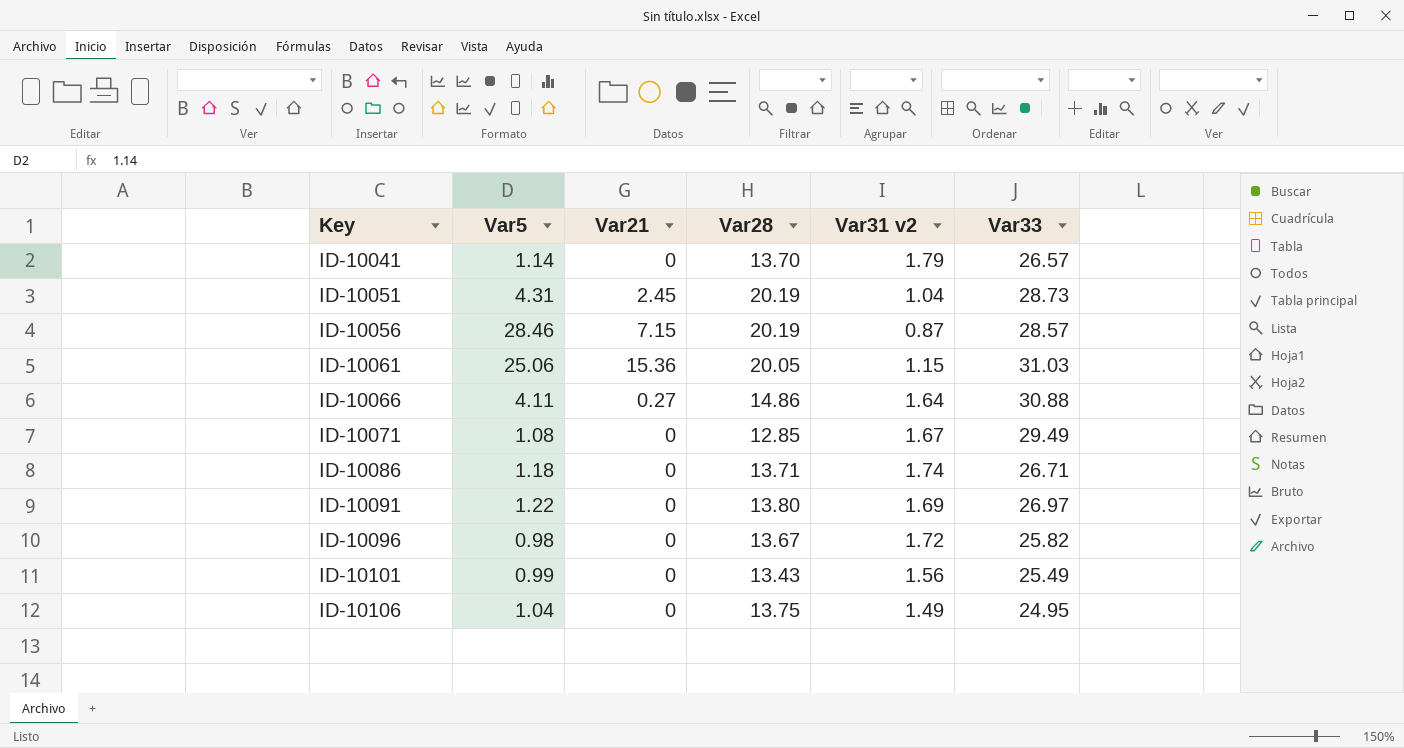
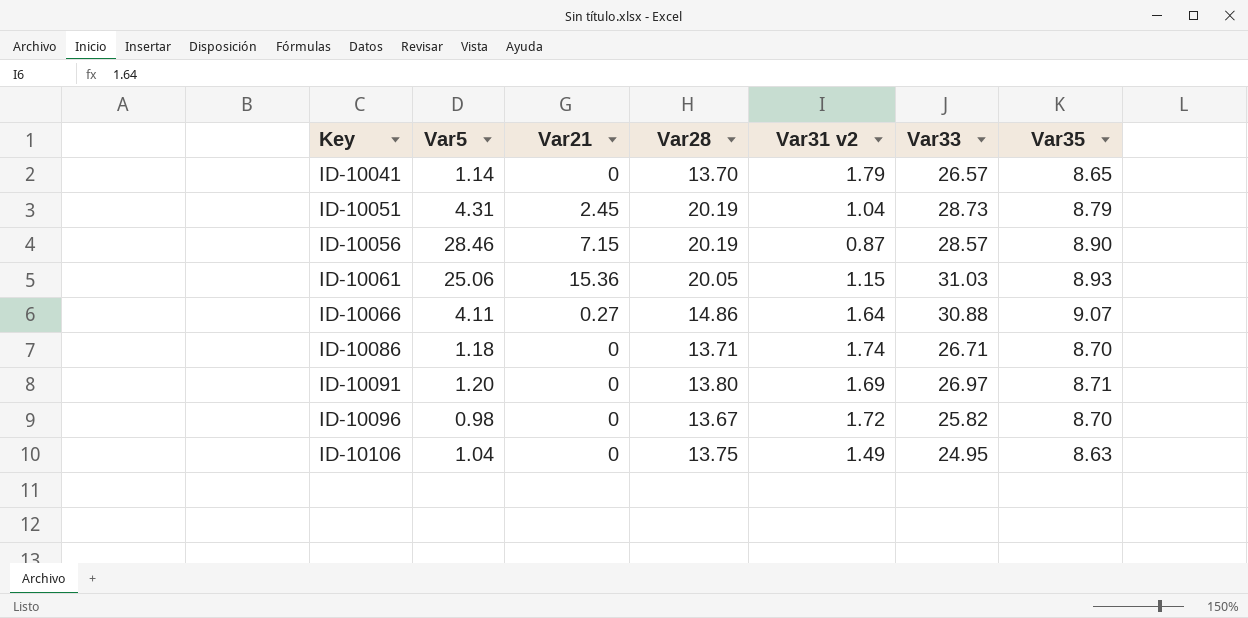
column Var35 | position: none -> 7
row ID-10071: 1.08 | 0 | 12.85 | 1.67 | 29.49 -> none
row ID-10101: 0.99 | 0 | 13.43 | 1.56 | 25.49 -> none
ID-10091 | Var5: 1.22 -> 1.20

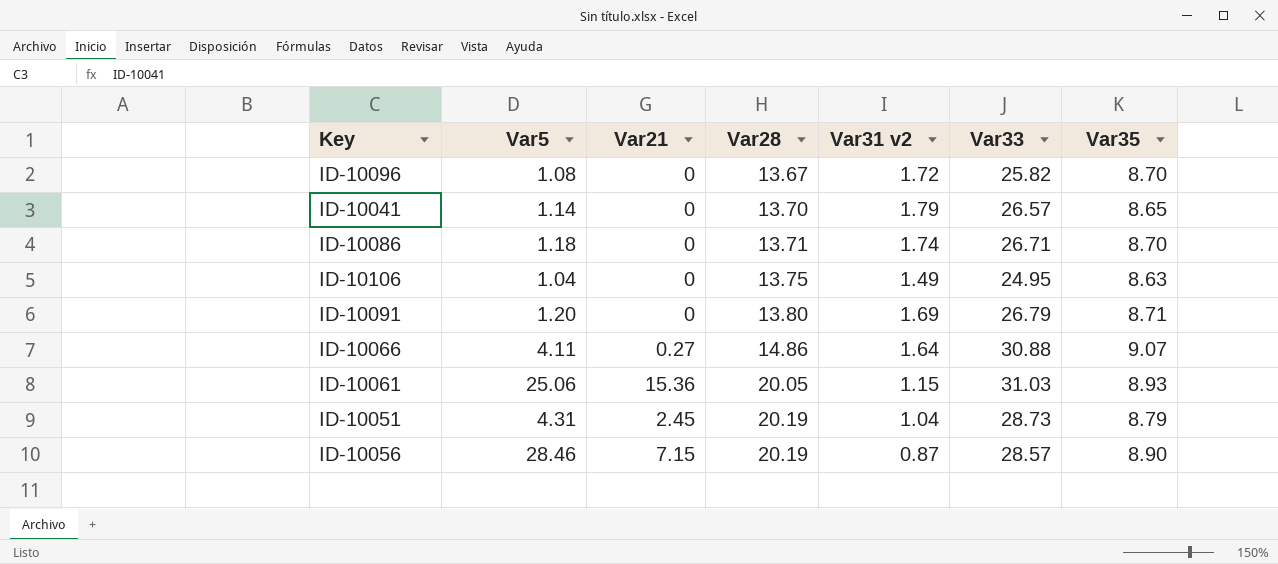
row order: Key ascending -> Var28 ascending
ID-10096 | Var5: 0.98 -> 1.08
ID-10091 | Var33: 26.97 -> 26.79

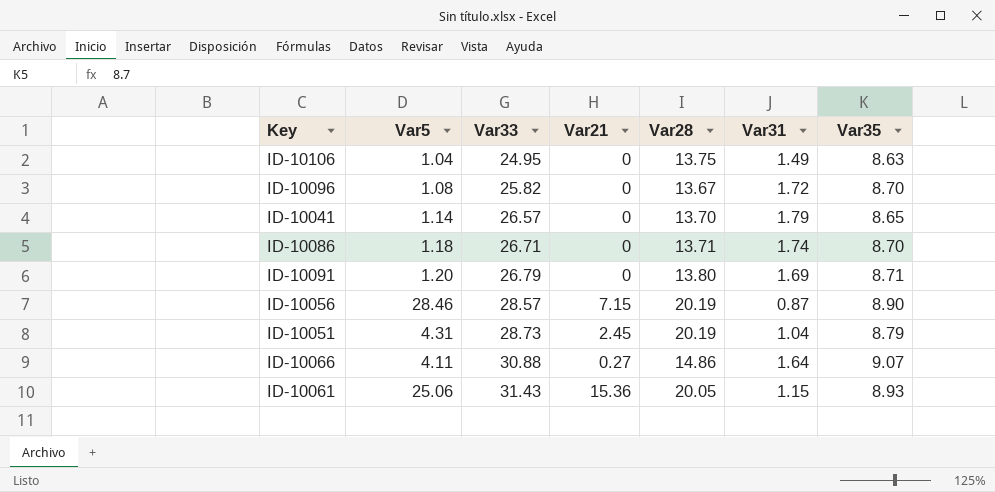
row order: Var28 ascending -> Var33 ascending
column Var33 | position: 6 -> 3
column name: Var31 v2 -> Var31
ID-10061 | Var33: 31.03 -> 31.43

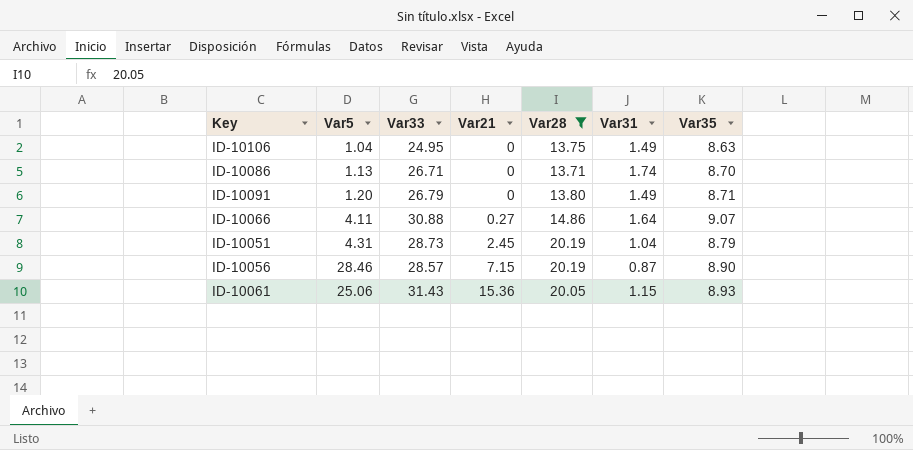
filter: none -> Var28 >= 13.71
row order: Var33 ascending -> Var21 ascending
ID-10086 | Var5: 1.18 -> 1.13
ID-10091 | Var31: 1.69 -> 1.49

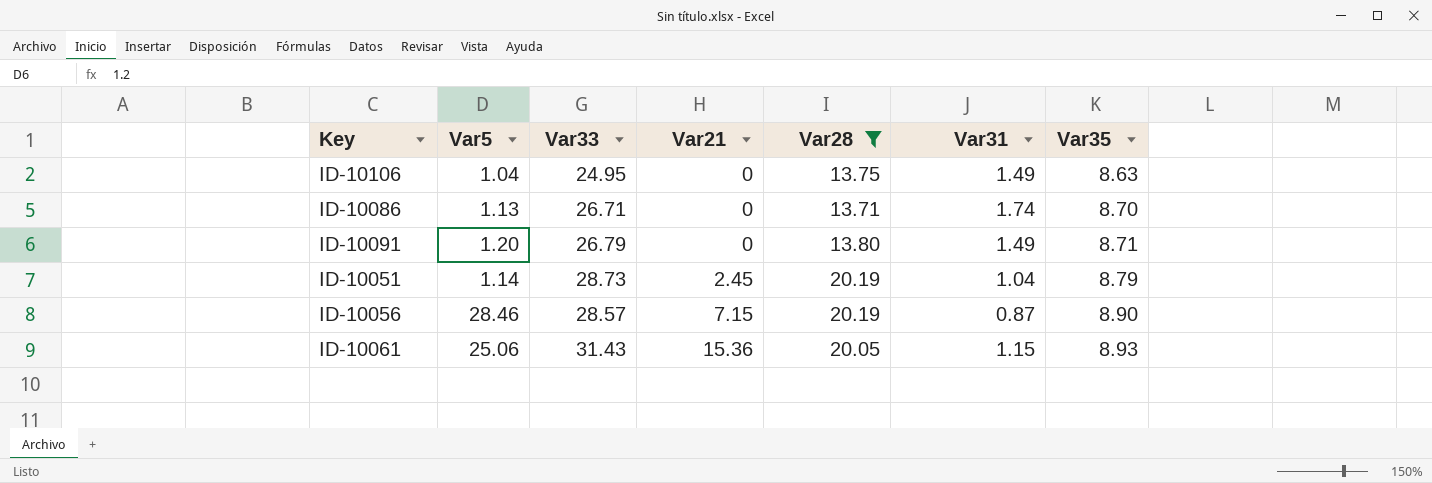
row ID-10066: 4.11 | 30.88 | 0.27 | 14.86 | 1.64 | 9.07 -> none
ID-10051 | Var5: 4.31 -> 1.14

